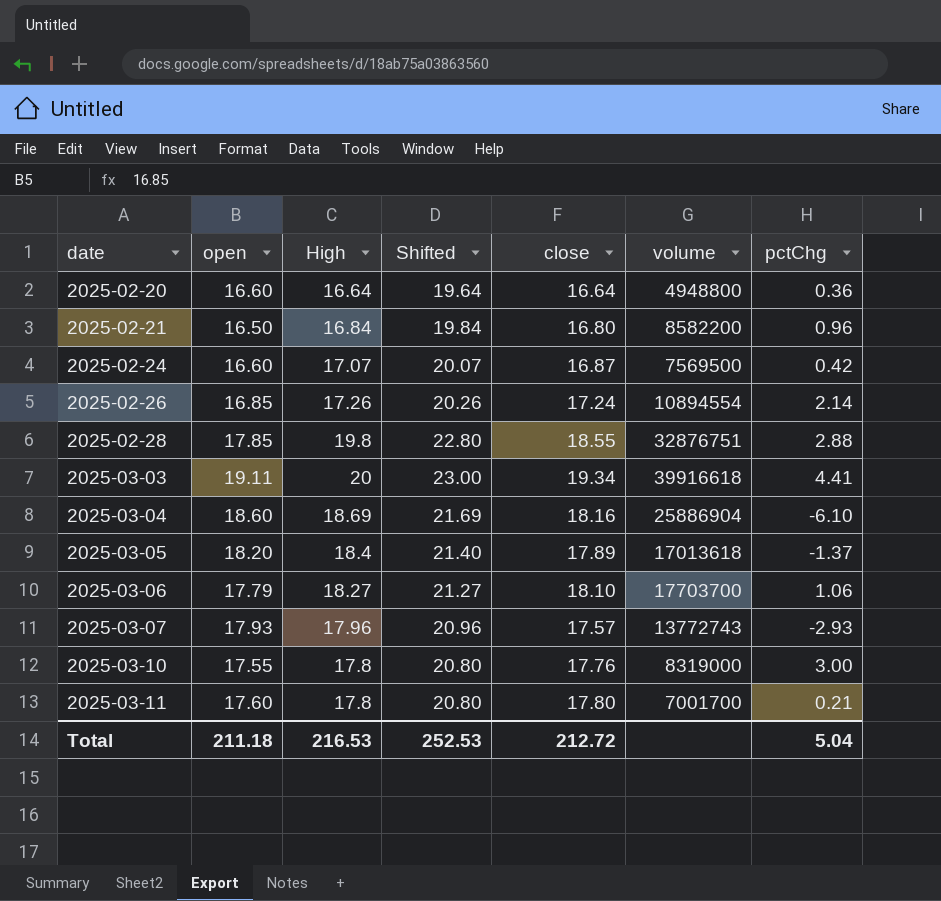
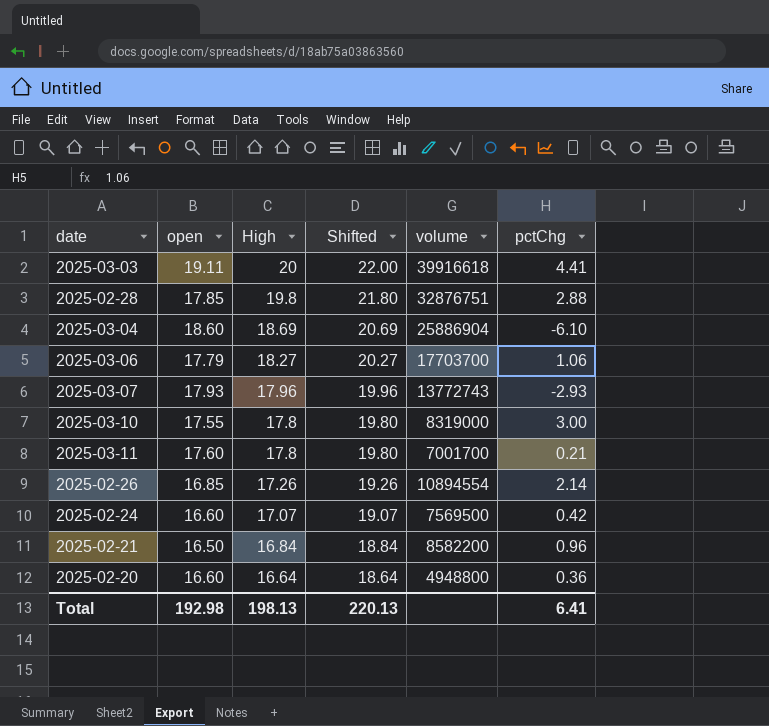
row order: date ascending -> High descending
column close | position: 5 -> none
column Shifted | formula: [High] + 3 -> [High] + 2
row 2025-03-05: 18.20 | 18.4 | 21.40 | 17.89 | 17013618 | -1.37 -> none
Total | open: 211.18 -> 192.98
Total | High: 216.53 -> 198.13
Total | Shifted: 252.53 -> 220.13
Total | pctChg: 5.04 -> 6.41

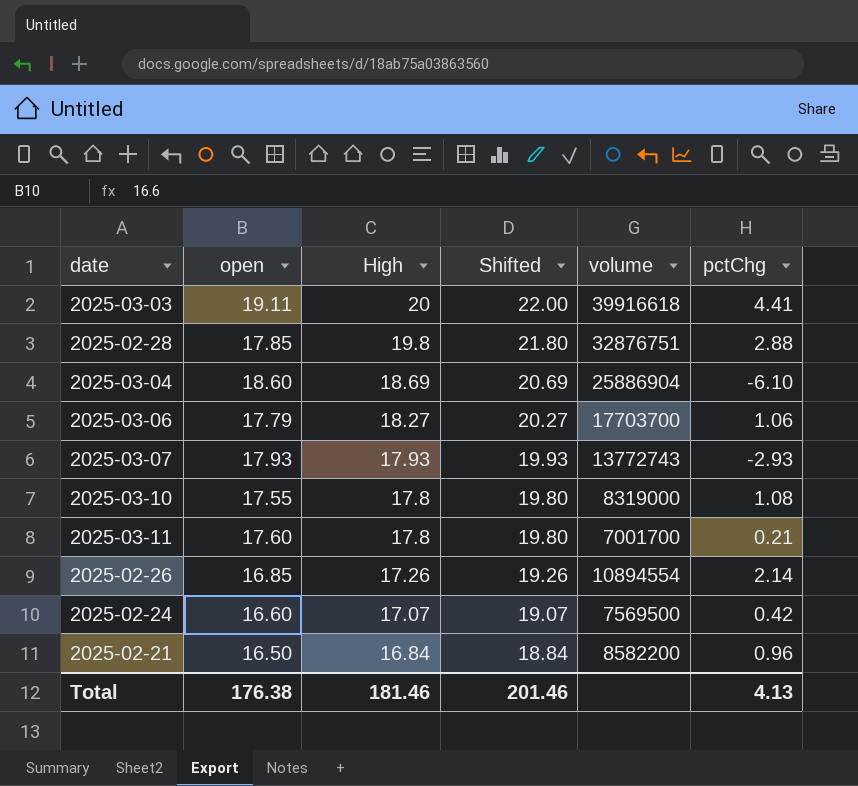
row 2025-02-20: 16.60 | 16.64 | 18.64 | 4948800 | 0.36 -> none
2025-03-07 | High: 17.96 -> 17.93
2025-03-07 | Shifted: 19.96 -> 19.93
2025-03-10 | pctChg: 3.00 -> 1.08
Total | open: 192.98 -> 176.38
Total | High: 198.13 -> 181.46
Total | Shifted: 220.13 -> 201.46
Total | pctChg: 6.41 -> 4.13

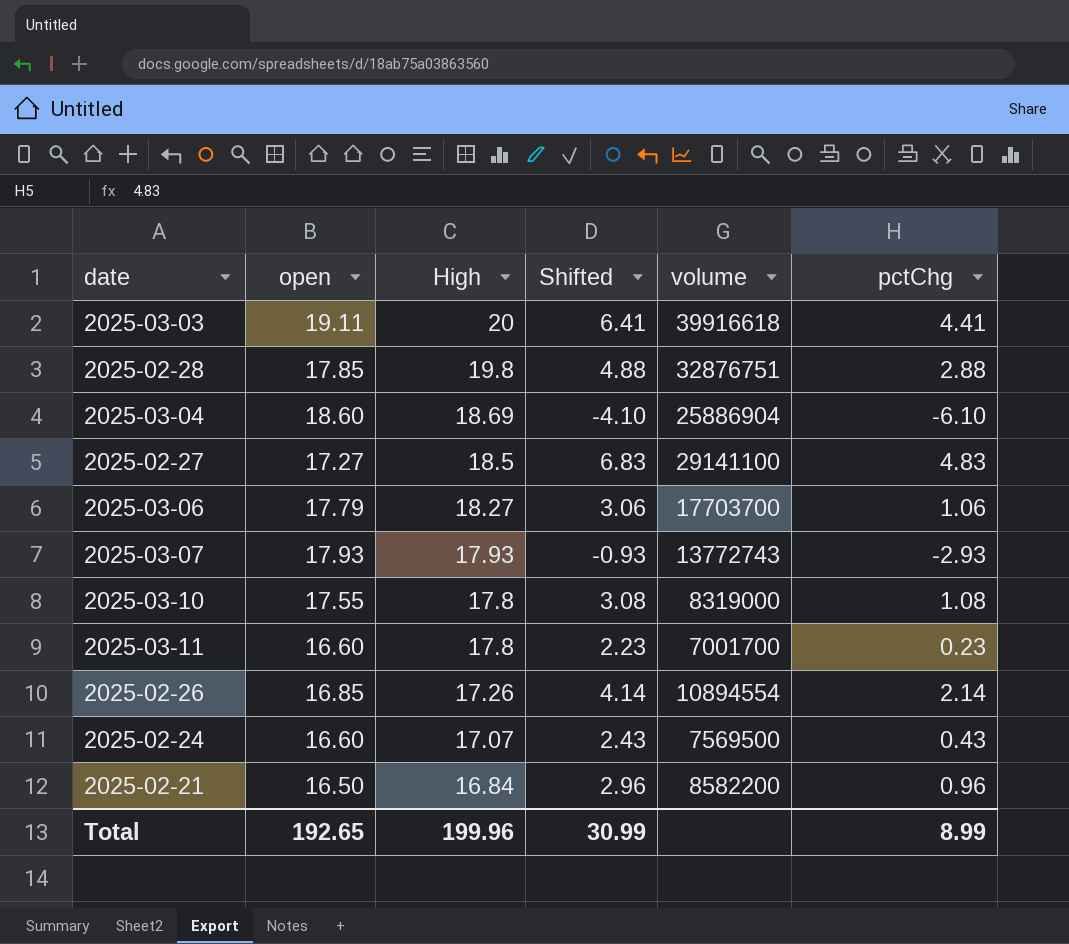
column Shifted | formula: [High] + 2 -> [pctChg] + 2
row 2025-02-27: none -> 17.27 | 18.5 | 6.83 | 29141100 | 4.83
2025-03-11 | open: 17.60 -> 16.60
2025-03-11 | pctChg: 0.21 -> 0.23
2025-02-24 | pctChg: 0.42 -> 0.43
Total | open: 176.38 -> 192.65
Total | High: 181.46 -> 199.96
Total | Shifted: 201.46 -> 30.99
Total | pctChg: 4.13 -> 8.99

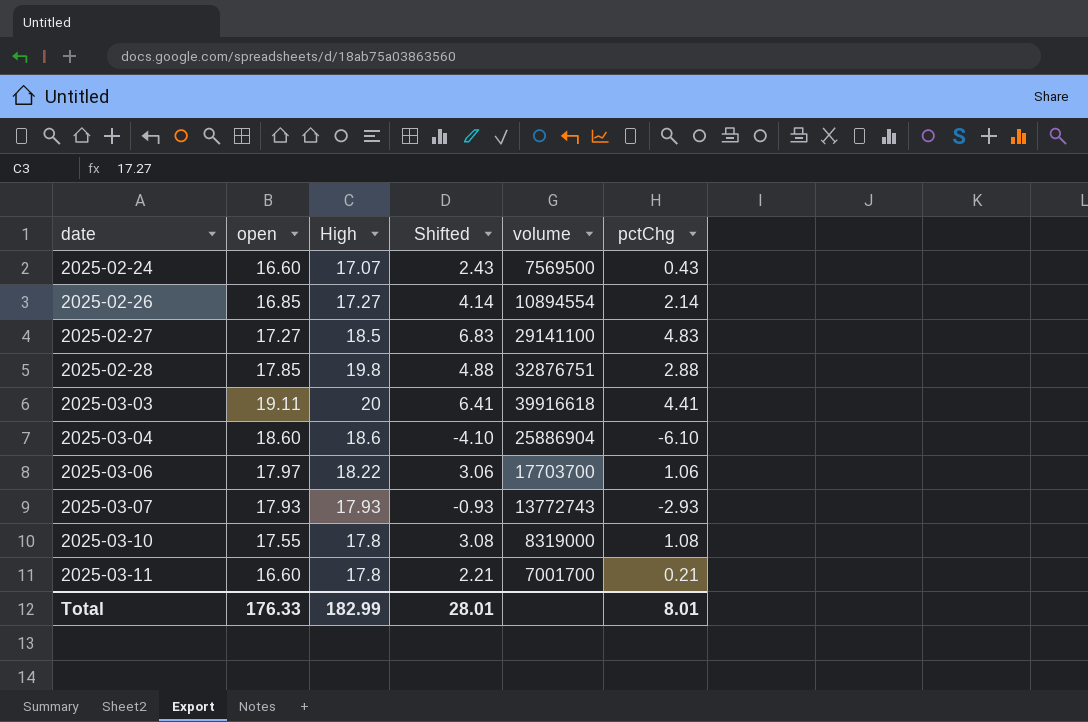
row order: High descending -> date ascending
row 2025-02-21: 16.50 | 16.84 | 2.96 | 8582200 | 0.96 -> none
2025-02-26 | High: 17.26 -> 17.27
2025-03-04 | High: 18.69 -> 18.6
2025-03-06 | open: 17.79 -> 17.97
2025-03-06 | High: 18.27 -> 18.22
2025-03-11 | Shifted: 2.23 -> 2.21
2025-03-11 | pctChg: 0.23 -> 0.21
Total | open: 192.65 -> 176.33
Total | High: 199.96 -> 182.99
Total | Shifted: 30.99 -> 28.01
Total | pctChg: 8.99 -> 8.01

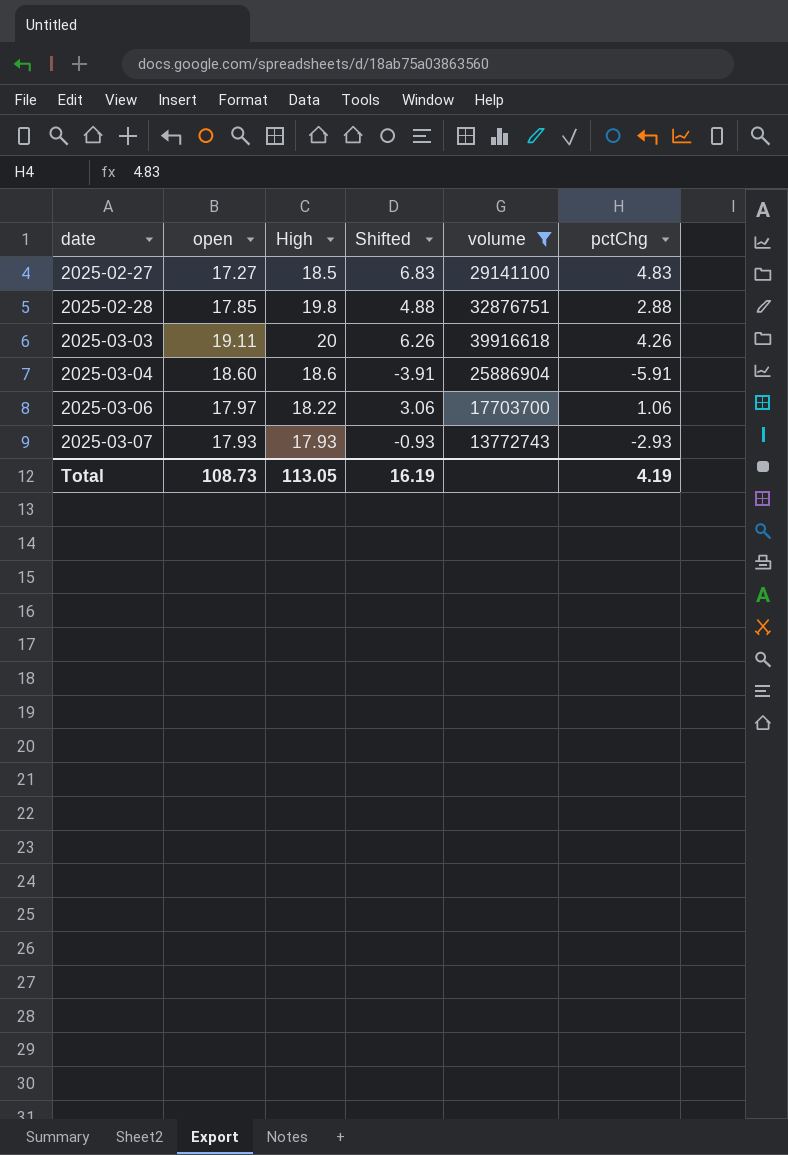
filter: none -> volume >= 13772743
2025-03-03 | Shifted: 6.41 -> 6.26
2025-03-03 | pctChg: 4.41 -> 4.26
2025-03-04 | Shifted: -4.10 -> -3.91
2025-03-04 | pctChg: -6.10 -> -5.91
Total | open: 176.33 -> 108.73
Total | High: 182.99 -> 113.05
Total | Shifted: 28.01 -> 16.19
Total | pctChg: 8.01 -> 4.19

